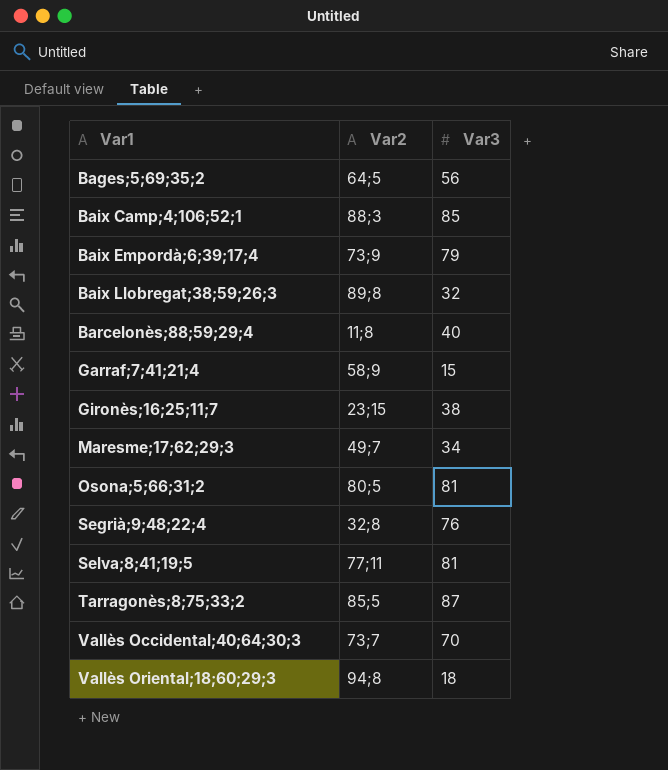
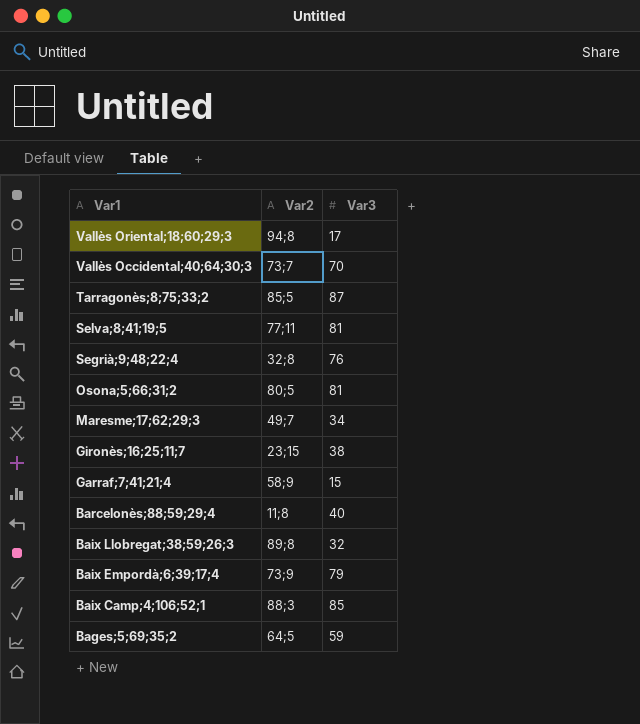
row order: Var1 ascending -> Var1 descending
Vallès Oriental;18;60;29;3 | Var3: 18 -> 17
Bages;5;69;35;2 | Var3: 56 -> 59

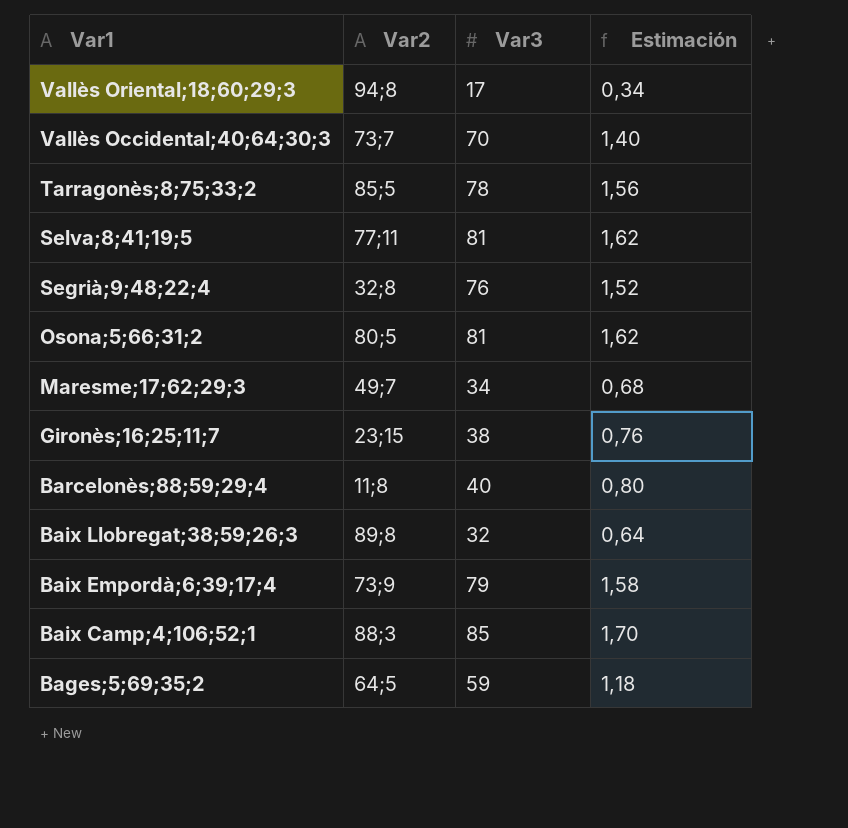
column Estimación | formula: none -> [Var3] * 0,02
row Garraf;7;41;21;4: 58;9 | 15 -> none
Tarragonès;8;75;33;2 | Var3: 87 -> 78

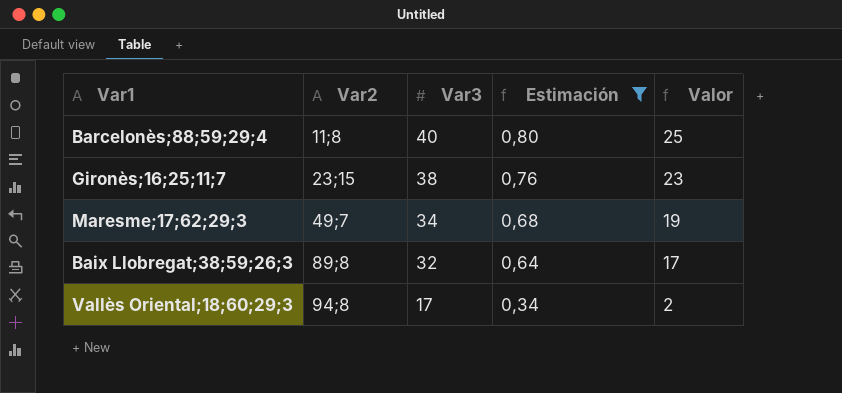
filter: none -> Estimación <= 0,80
row order: Var1 descending -> Var2 ascending
column Valor | formula: none -> [Var3] - 15

